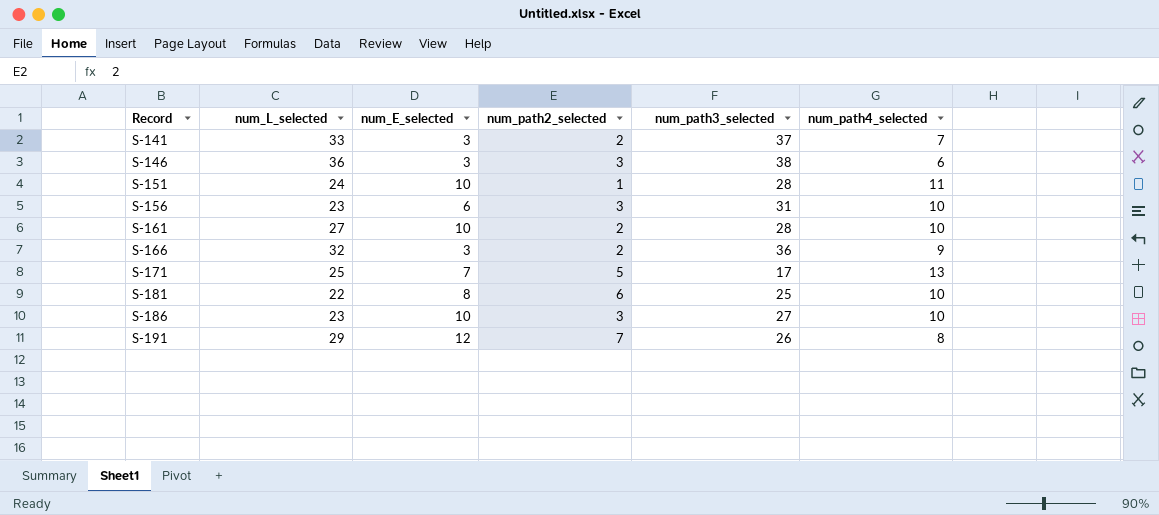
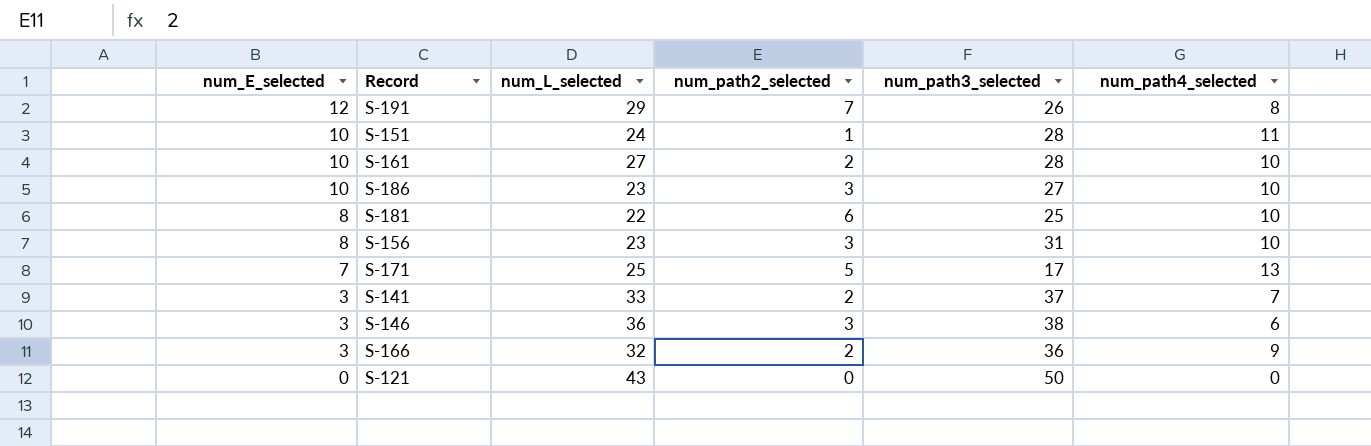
row order: Record ascending -> num_E_selected descending
column num_E_selected | position: 3 -> 1
S-156 | num_E_selected: 6 -> 8
row S-121: none -> 0 | 43 | 0 | 50 | 0

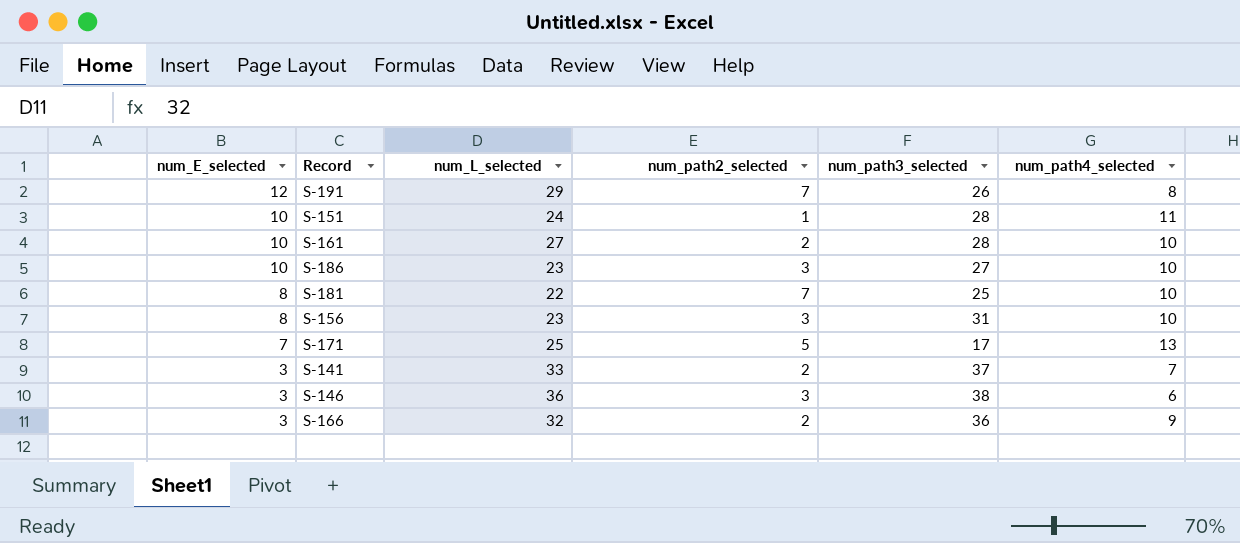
row S-121: 0 | 43 | 0 | 50 | 0 -> none
S-181 | num_path2_selected: 6 -> 7

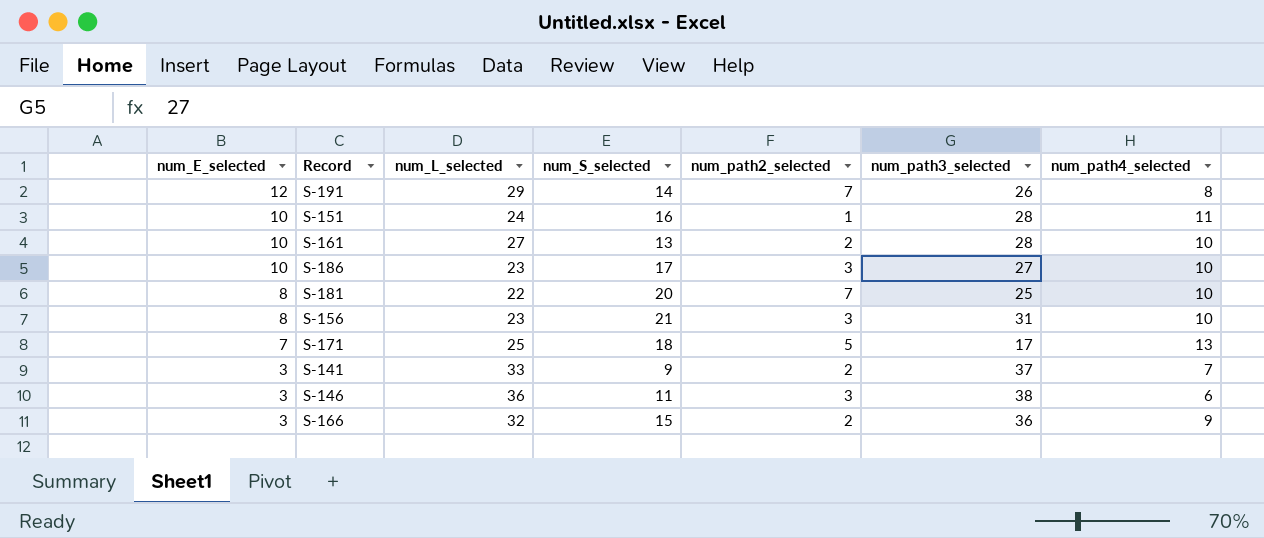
column num_S_selected | position: none -> 4

